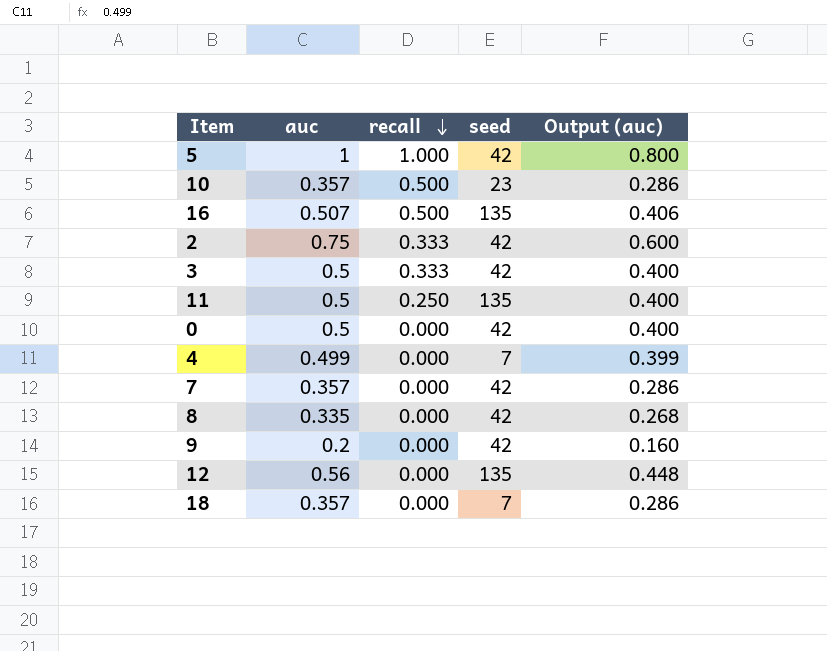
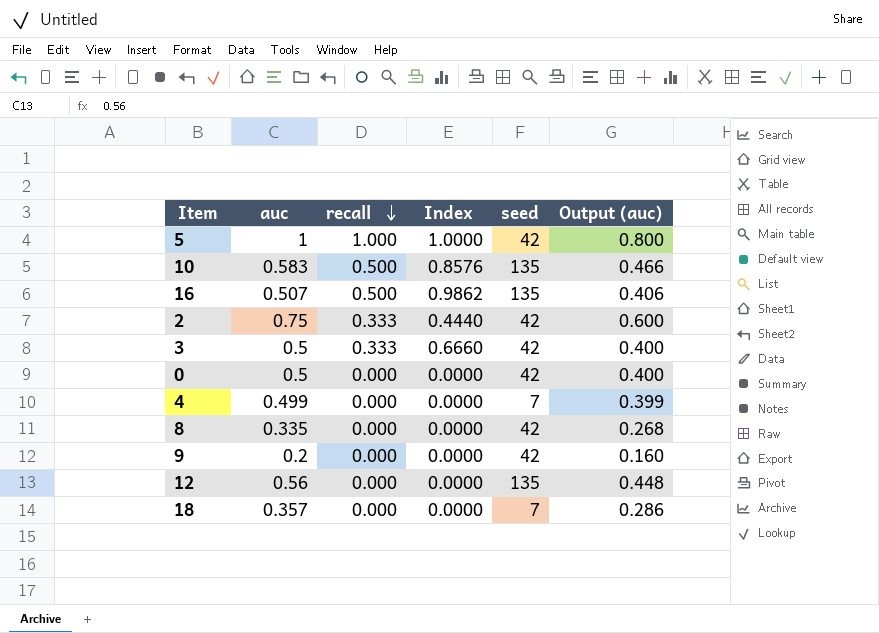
column Index | formula: none -> [recall] / [auc]
row 11: 0.5 | 0.250 | 135 | 0.400 -> none
row 7: 0.357 | 0.000 | 42 | 0.286 -> none
10 | auc: 0.357 -> 0.583
10 | seed: 23 -> 135
10 | Output (auc): 0.286 -> 0.466

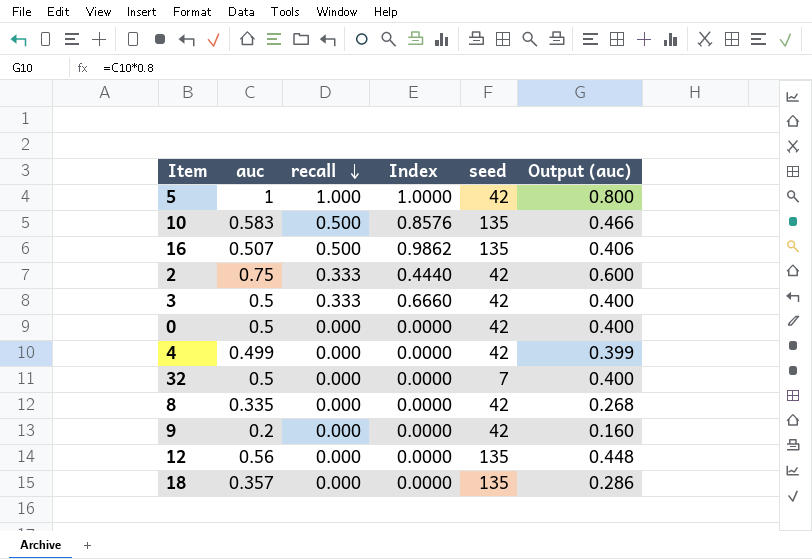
4 | seed: 7 -> 42
row 32: none -> 0.5 | 0.000 | 0.0000 | 7 | 0.400
18 | seed: 7 -> 135

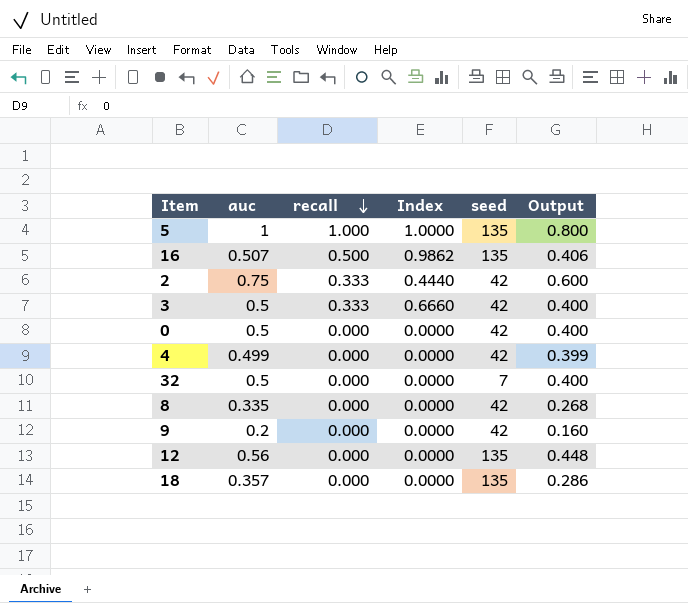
column name: Output (auc) -> Output
row 10: 0.583 | 0.500 | 0.8576 | 135 | 0.466 -> none
5 | seed: 42 -> 135

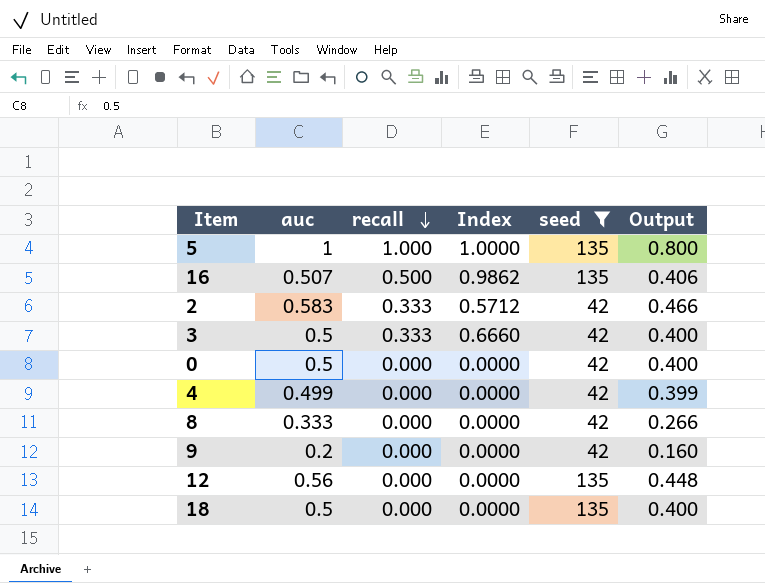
filter: none -> seed != 7
2 | auc: 0.75 -> 0.583
2 | Index: 0.4440 -> 0.5712
2 | Output: 0.600 -> 0.466
8 | auc: 0.335 -> 0.333
8 | Output: 0.268 -> 0.266
18 | auc: 0.357 -> 0.5
18 | Output: 0.286 -> 0.400

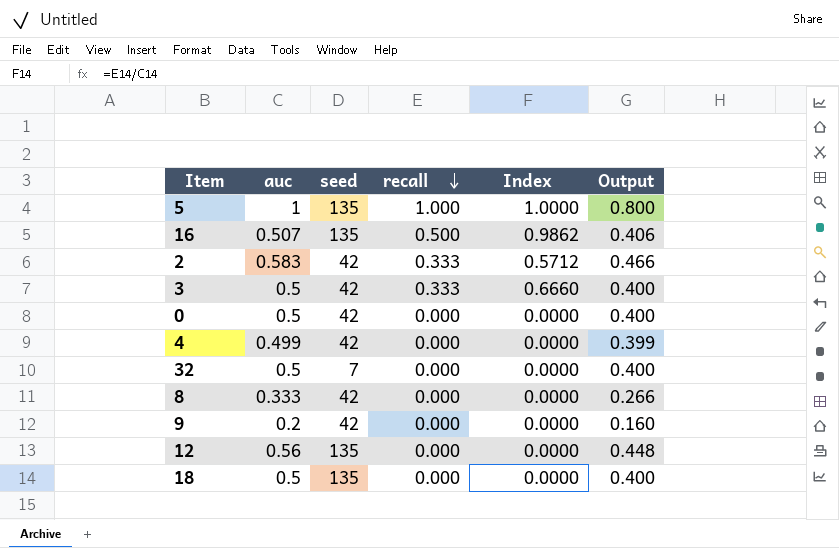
filter: seed != 7 -> none
column seed | position: 5 -> 3

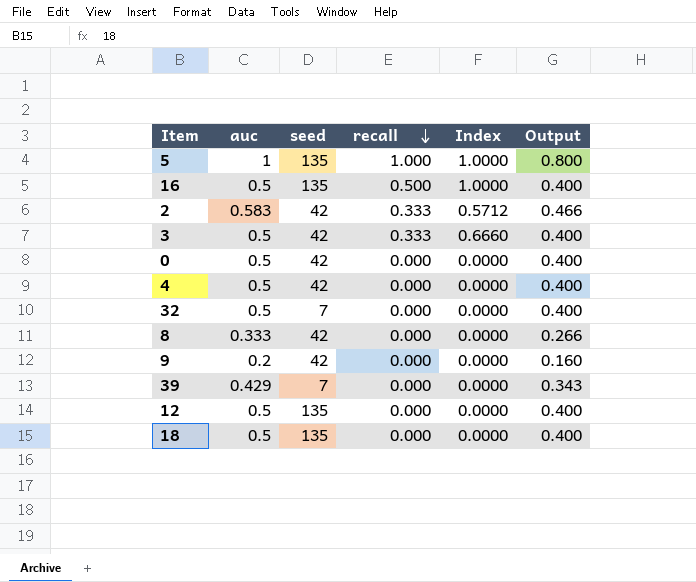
16 | auc: 0.507 -> 0.5
16 | Index: 0.9862 -> 1.0000
16 | Output: 0.406 -> 0.400
4 | auc: 0.499 -> 0.5
4 | Output: 0.399 -> 0.400
row 39: none -> 0.429 | 7 | 0.000 | 0.0000 | 0.343
12 | auc: 0.56 -> 0.5
12 | Output: 0.448 -> 0.400

